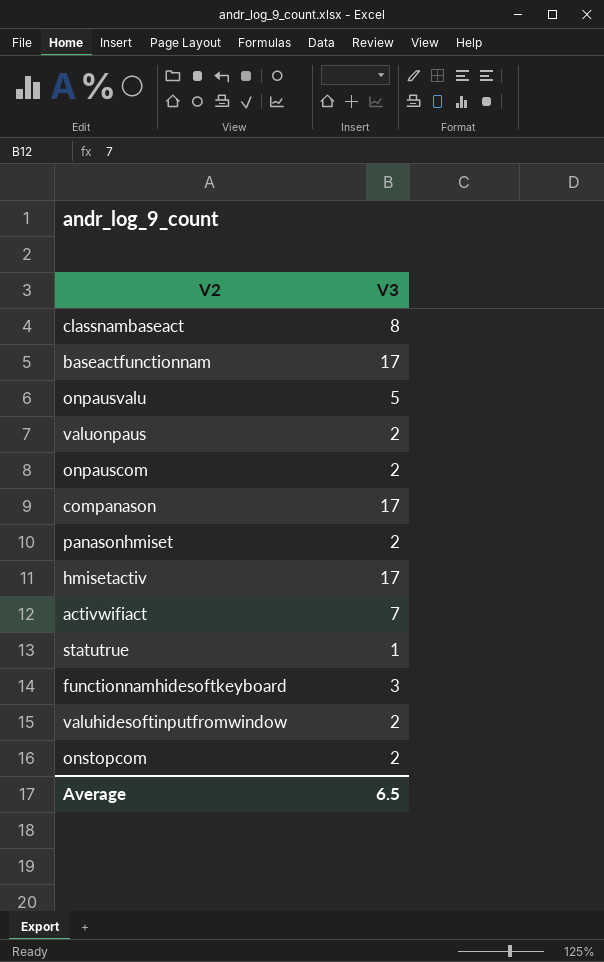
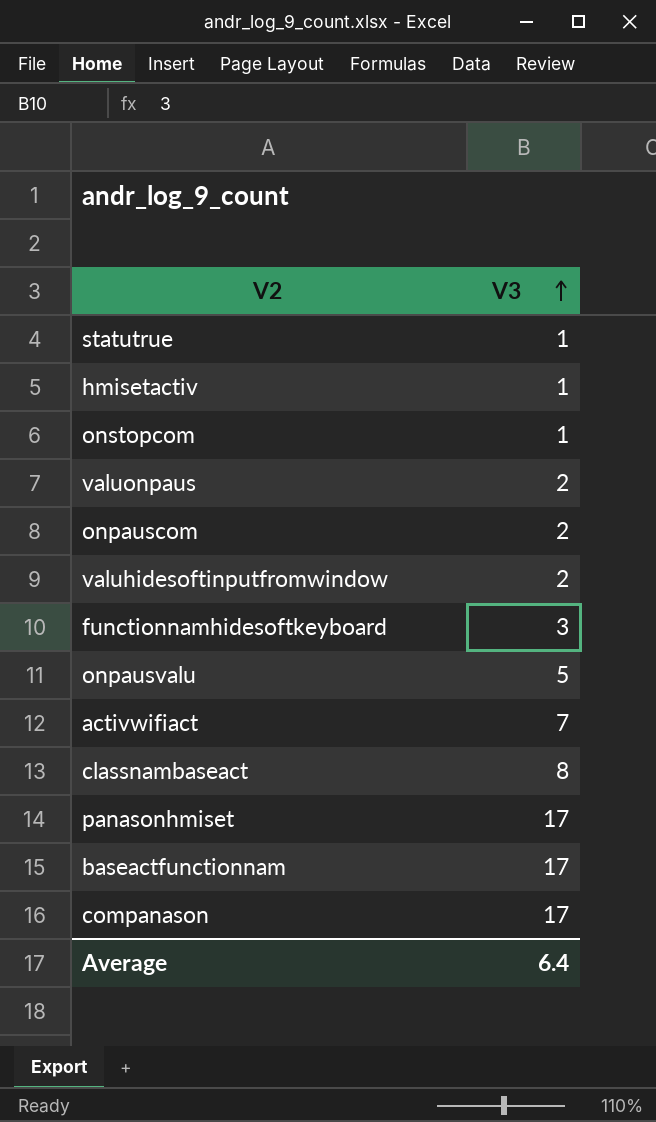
row order: none -> V3 ascending
hmisetactiv | V3: 17 -> 1
onstopcom | V3: 2 -> 1
panasonhmiset | V3: 2 -> 17
Average | V3: 6.5 -> 6.4

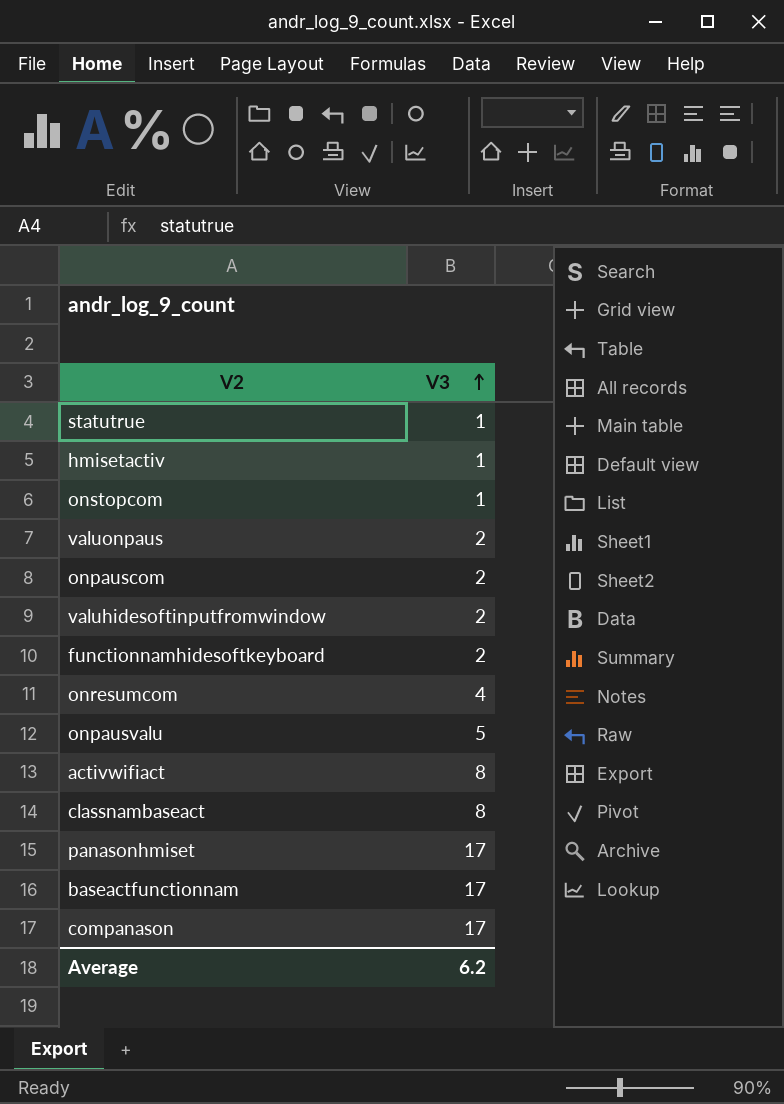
functionnamhidesoftkeyboard | V3: 3 -> 2
row onresumcom: none -> 4
activwifiact | V3: 7 -> 8
Average | V3: 6.4 -> 6.2

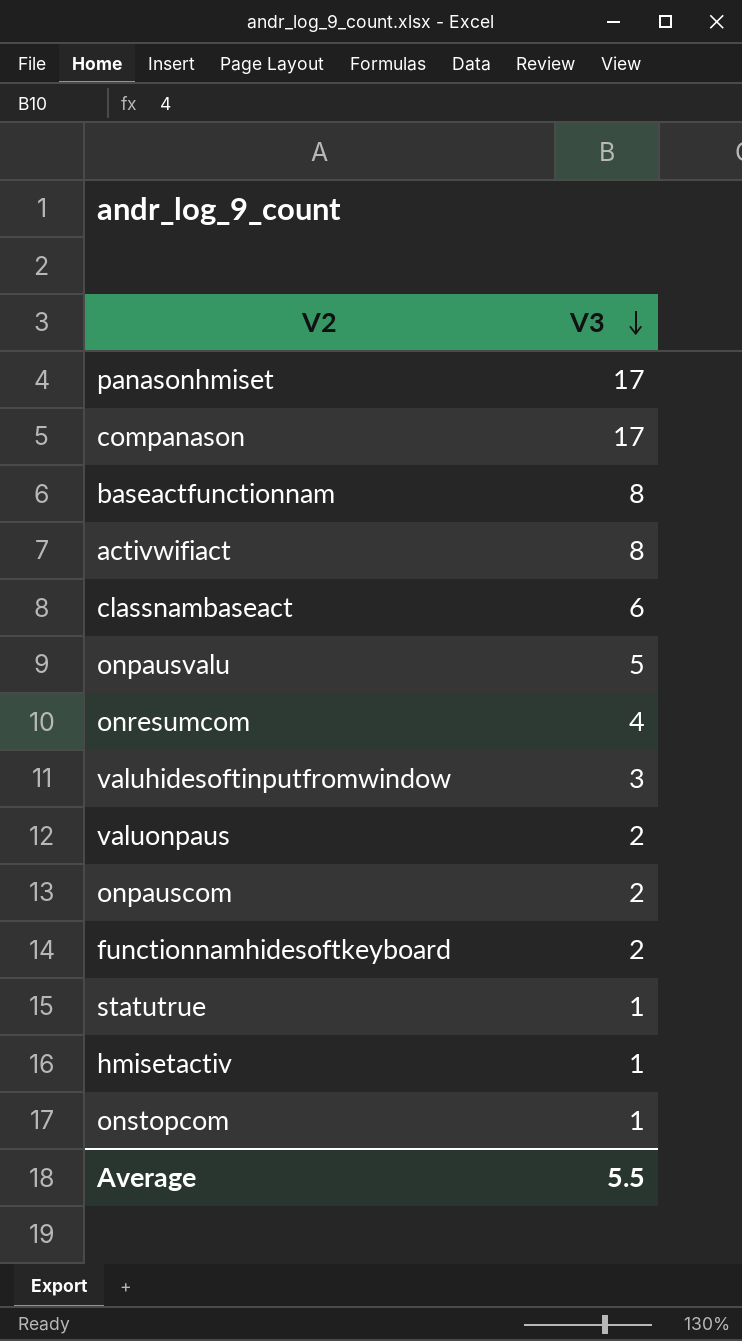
row order: V3 ascending -> V3 descending
baseactfunctionnam | V3: 17 -> 8
classnambaseact | V3: 8 -> 6
valuhidesoftinputfromwindow | V3: 2 -> 3
Average | V3: 6.2 -> 5.5

